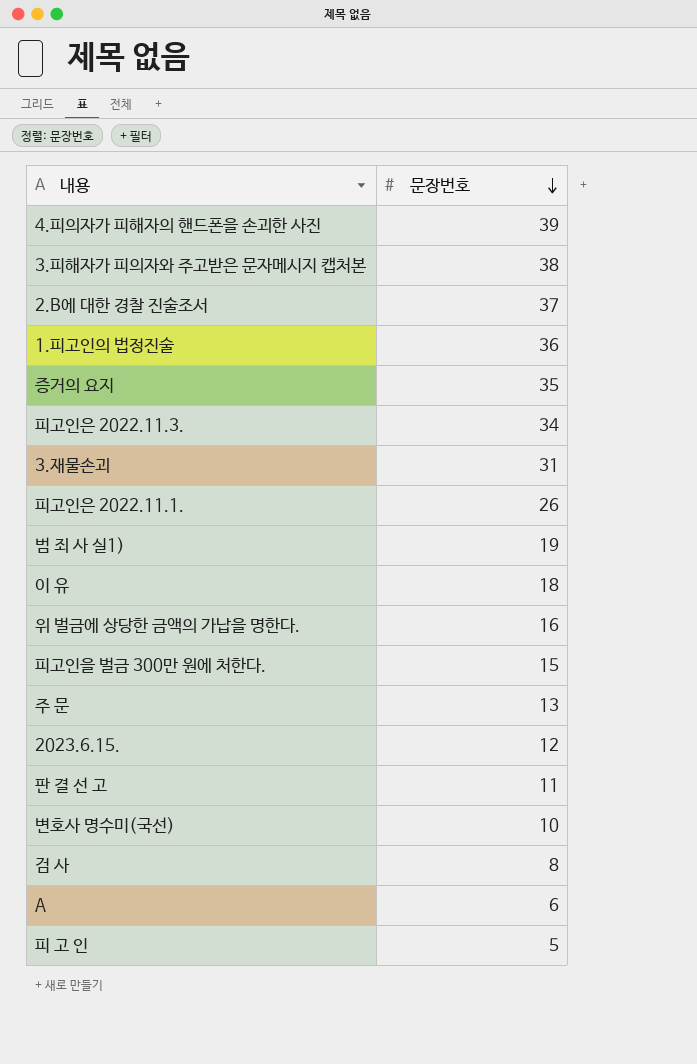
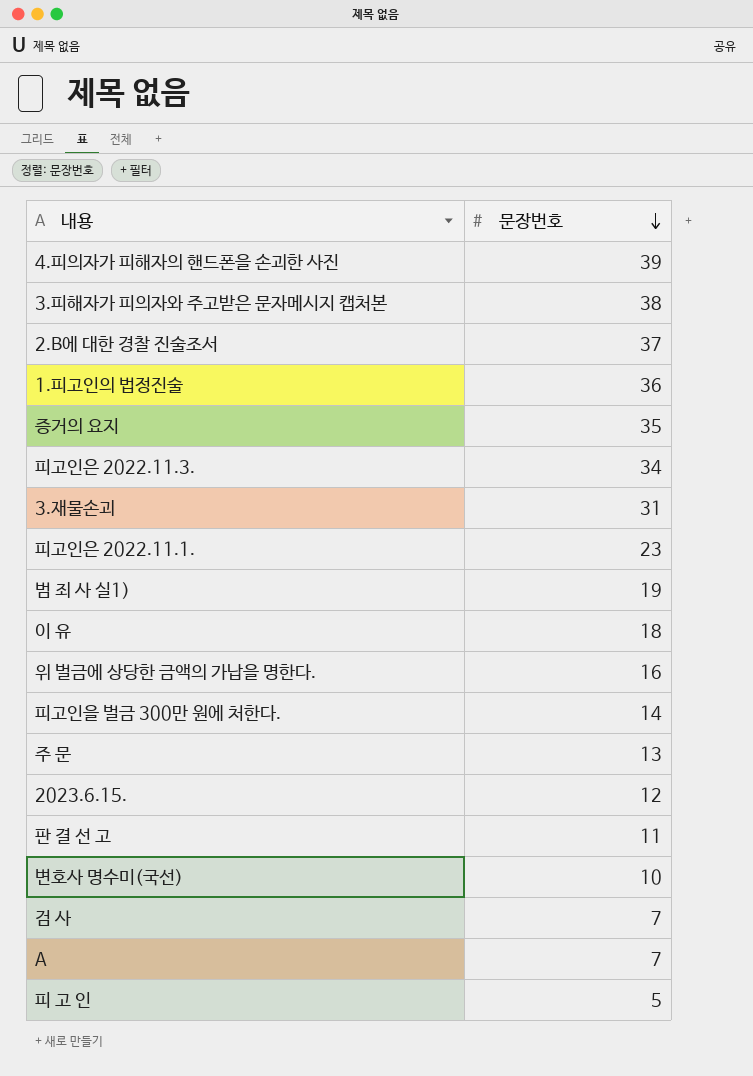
피고인은 2022.11.1. | 문장번호: 26 -> 23
피고인을 벌금 300만 원에 처한다. | 문장번호: 15 -> 14
검 사 | 문장번호: 8 -> 7
A | 문장번호: 6 -> 7

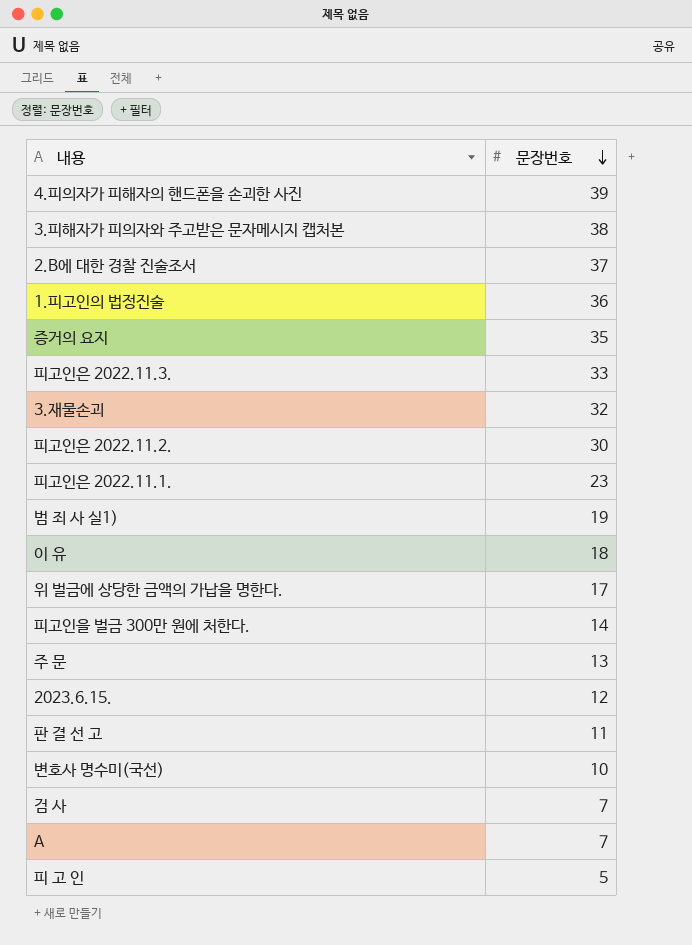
피고인은 2022.11.3. | 문장번호: 34 -> 33
3.재물손괴 | 문장번호: 31 -> 32
row 피고인은 2022.11.2.: none -> 30
위 벌금에 상당한 금액의 가납을 명한다. | 문장번호: 16 -> 17

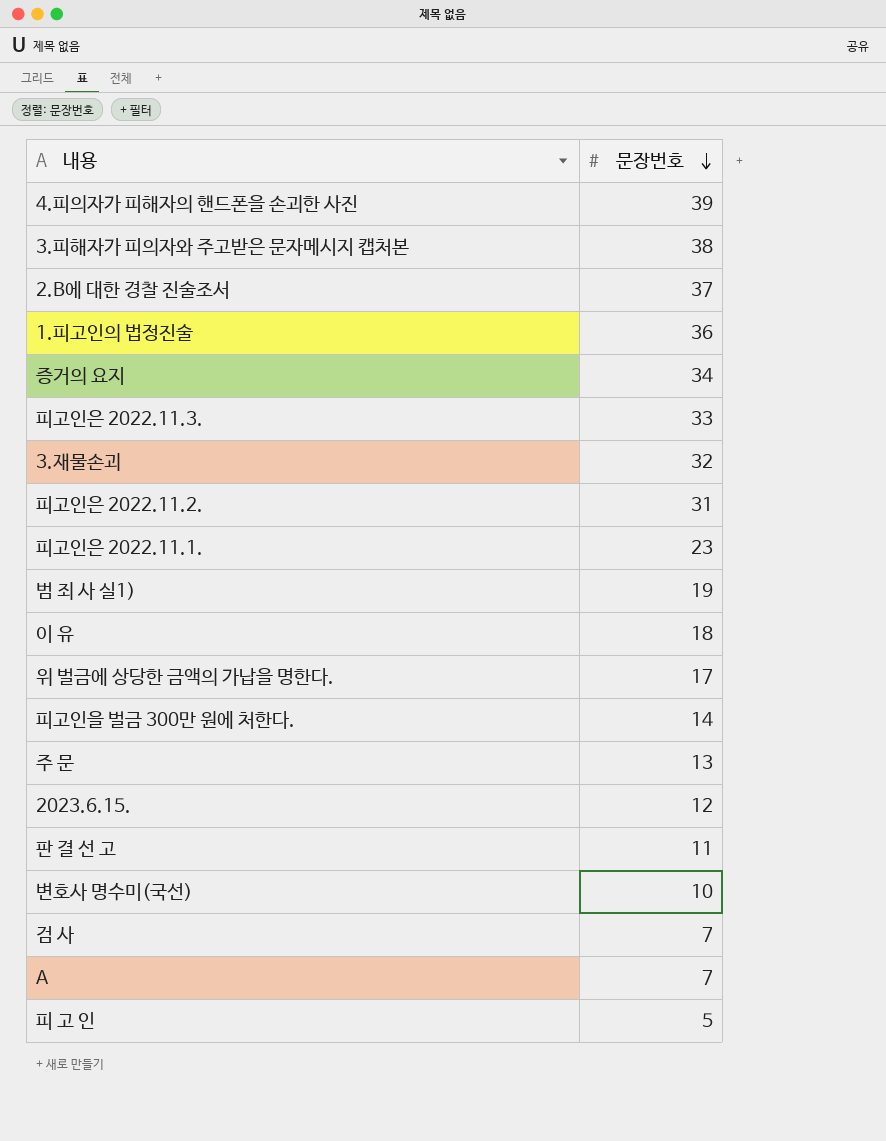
증거의 요지 | 문장번호: 35 -> 34
피고인은 2022.11.2. | 문장번호: 30 -> 31

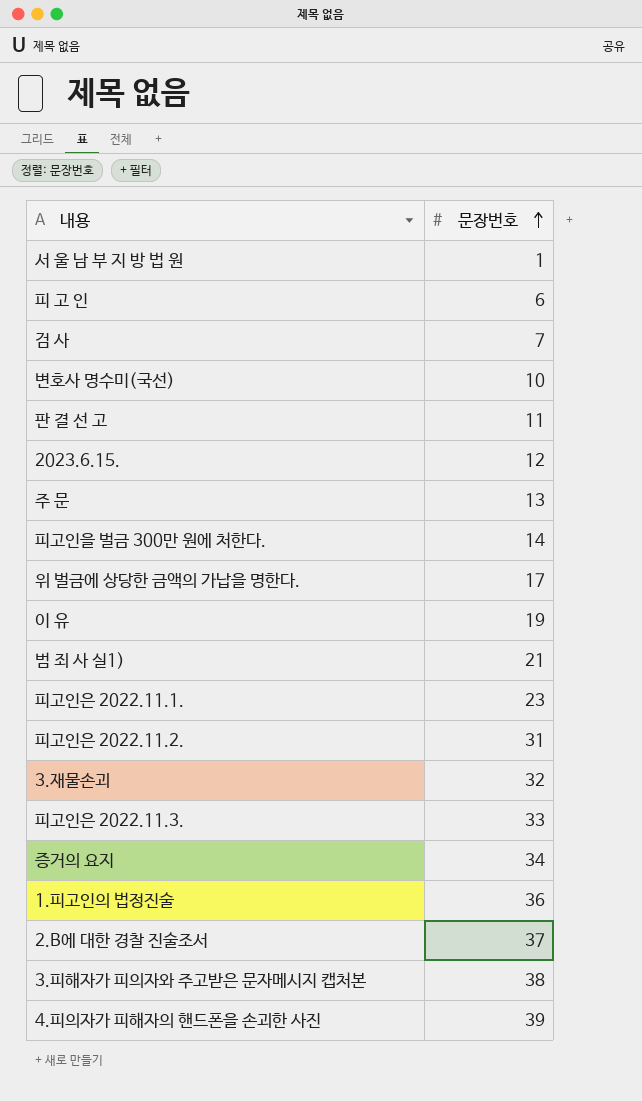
row order: 문장번호 descending -> 문장번호 ascending
row A: 7 -> none
row 서 울 남 부 지 방 법 원: none -> 1
피 고 인 | 문장번호: 5 -> 6
이 유 | 문장번호: 18 -> 19
범 죄 사 실1) | 문장번호: 19 -> 21

